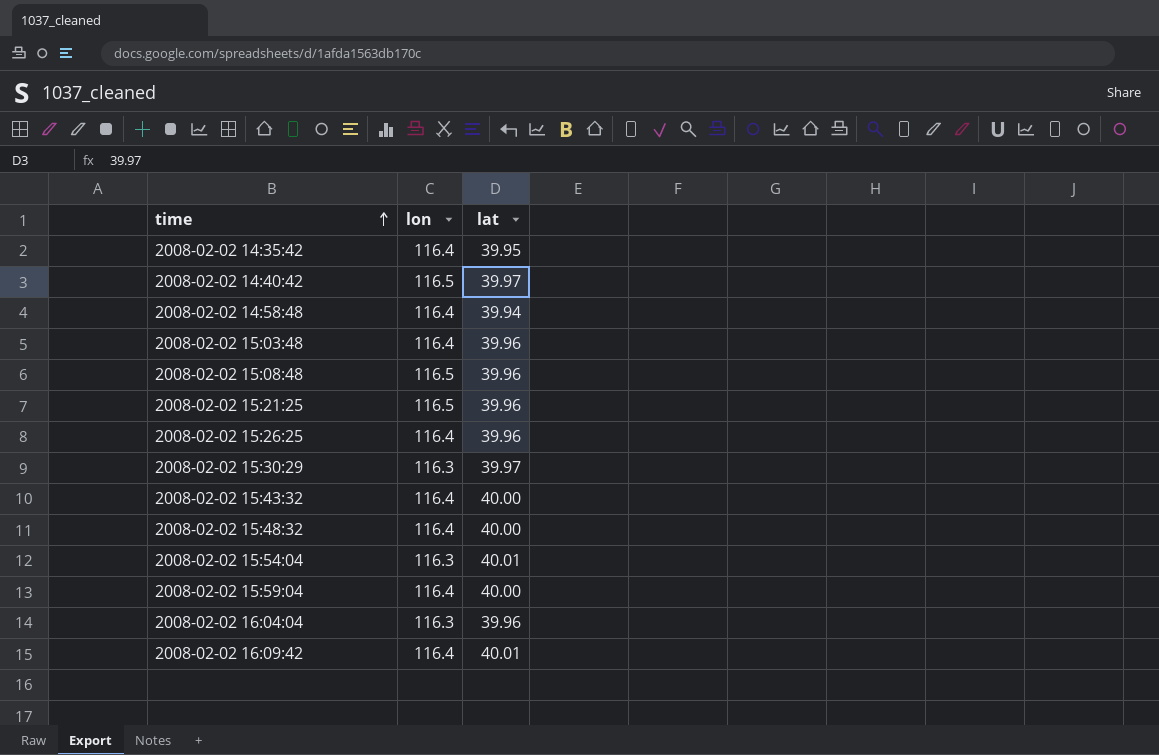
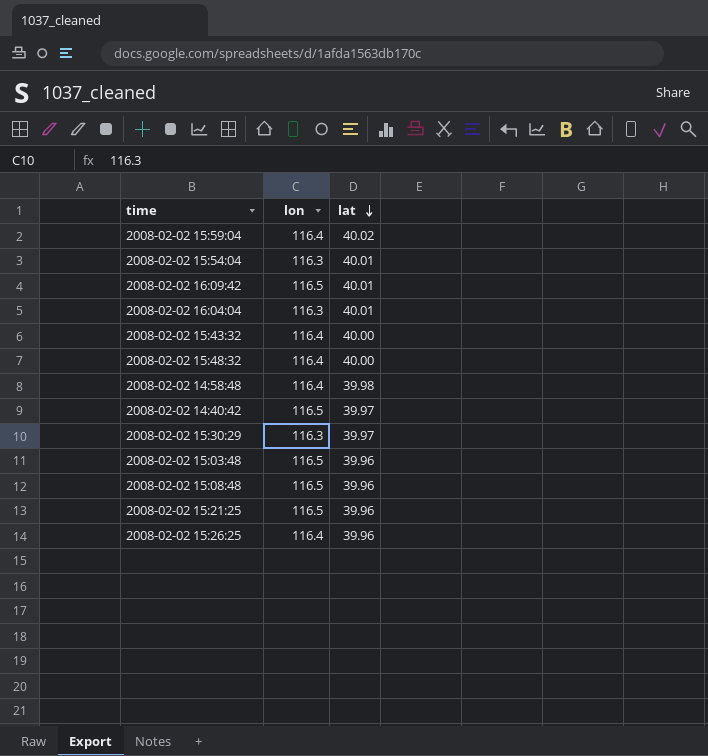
row order: time ascending -> lat descending
row 2008-02-02 14:35:42: 116.4 | 39.95 -> none
2008-02-02 15:59:04 | lat: 40.00 -> 40.02
2008-02-02 16:09:42 | lon: 116.4 -> 116.5
2008-02-02 16:04:04 | lat: 39.96 -> 40.01
2008-02-02 14:58:48 | lat: 39.94 -> 39.98
2008-02-02 15:03:48 | lon: 116.4 -> 116.5

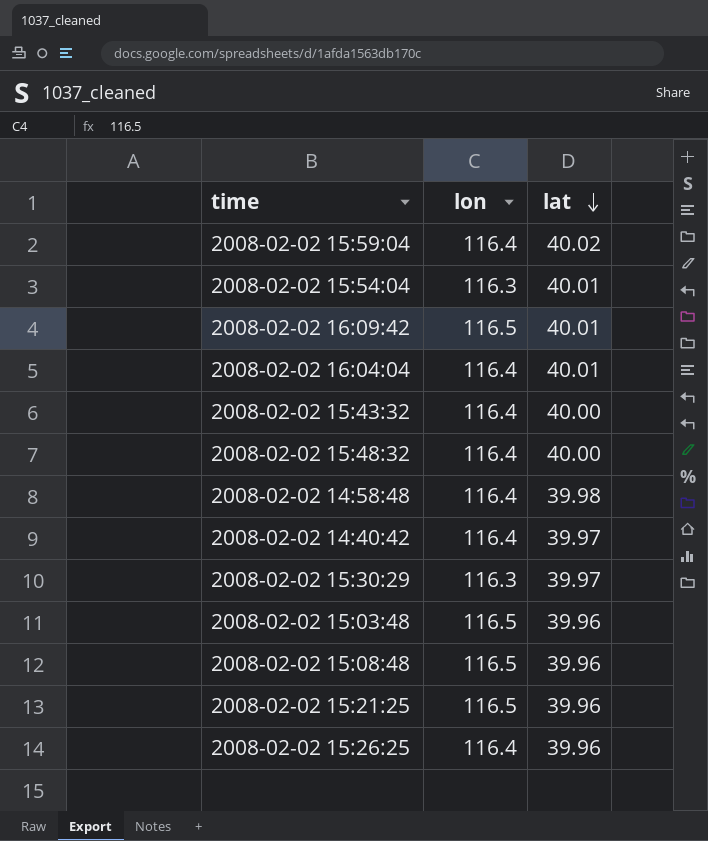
2008-02-02 16:04:04 | lon: 116.3 -> 116.4
2008-02-02 14:40:42 | lon: 116.5 -> 116.4

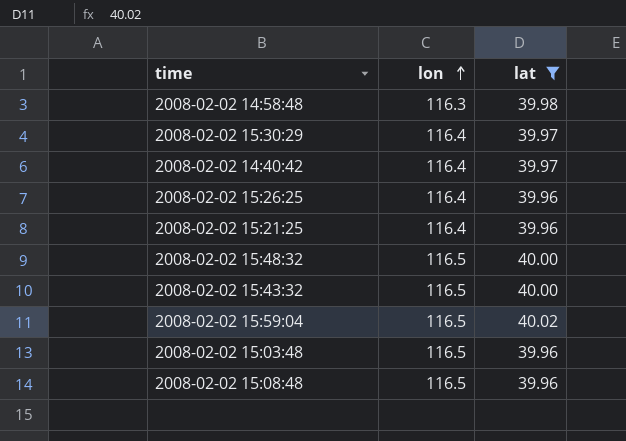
filter: none -> lat != 40.01
row order: lat descending -> lon ascending
2008-02-02 14:58:48 | lon: 116.4 -> 116.3
2008-02-02 15:30:29 | lon: 116.3 -> 116.4
2008-02-02 15:21:25 | lon: 116.5 -> 116.4
2008-02-02 15:48:32 | lon: 116.4 -> 116.5
2008-02-02 15:43:32 | lon: 116.4 -> 116.5
2008-02-02 15:59:04 | lon: 116.4 -> 116.5

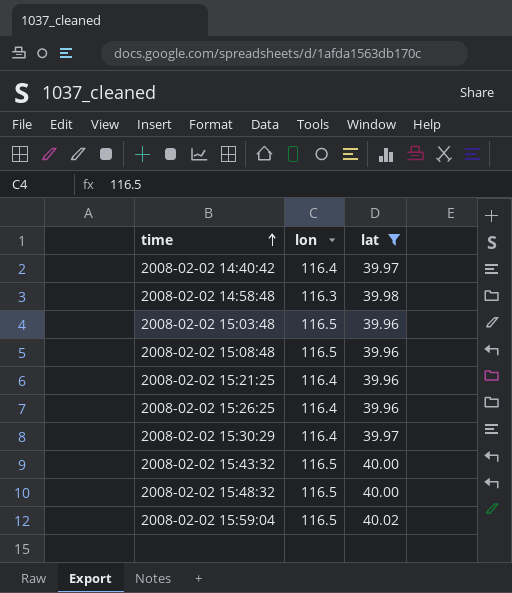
row order: lon ascending -> time ascending

